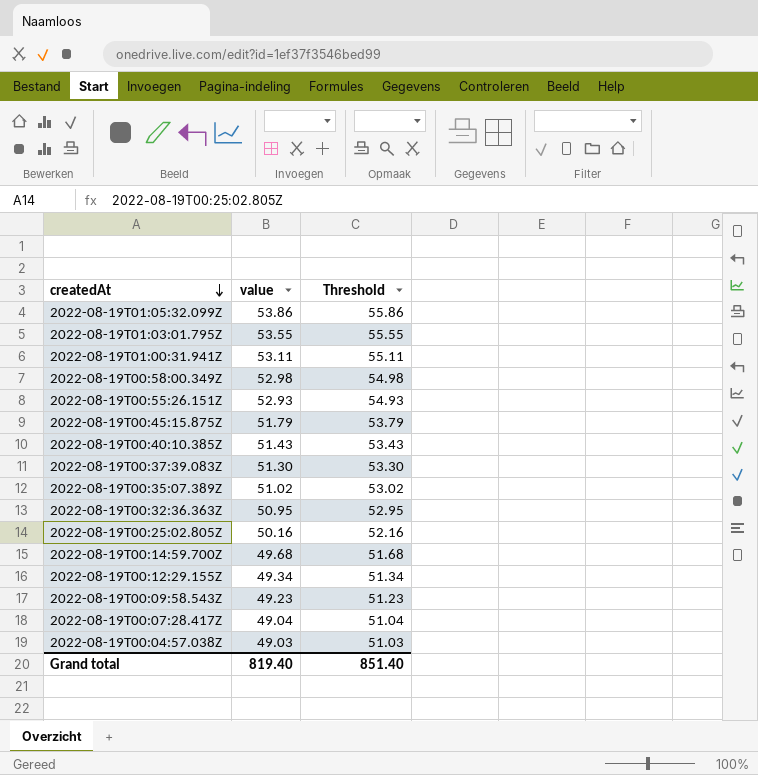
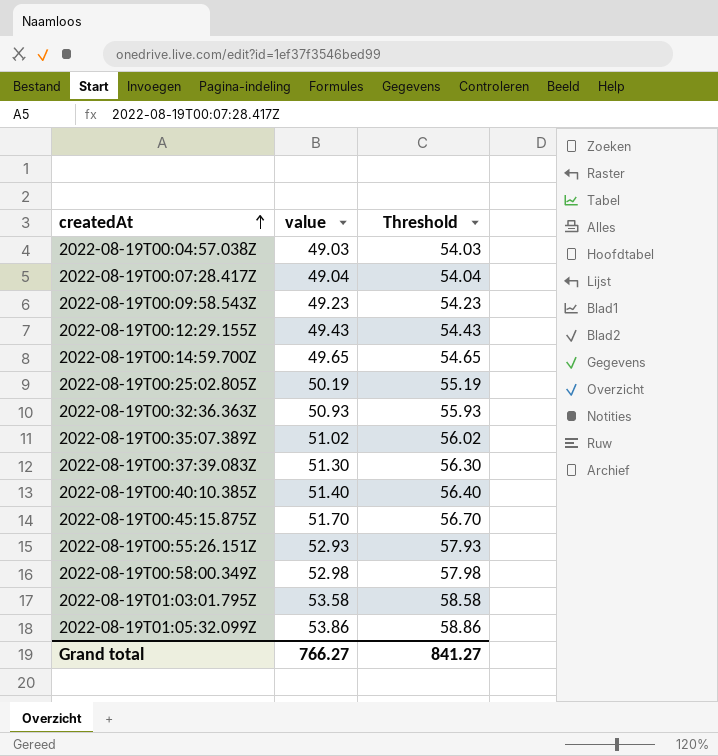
row order: createdAt descending -> createdAt ascending
column Threshold | formula: [value] + 2 -> [value] + 5
row 2022-08-19T01:00:31.941Z: 53.11 | 55.11 -> none
2022-08-19T00:12:29.155Z | value: 49.34 -> 49.43
2022-08-19T00:14:59.700Z | value: 49.68 -> 49.65
2022-08-19T00:25:02.805Z | value: 50.16 -> 50.19
2022-08-19T00:32:36.363Z | value: 50.95 -> 50.93
2022-08-19T00:40:10.385Z | value: 51.43 -> 51.40
2022-08-19T00:45:15.875Z | value: 51.79 -> 51.70
2022-08-19T01:03:01.795Z | value: 53.55 -> 53.58
Grand total | value: 819.40 -> 766.27
Grand total | Threshold: 851.40 -> 841.27

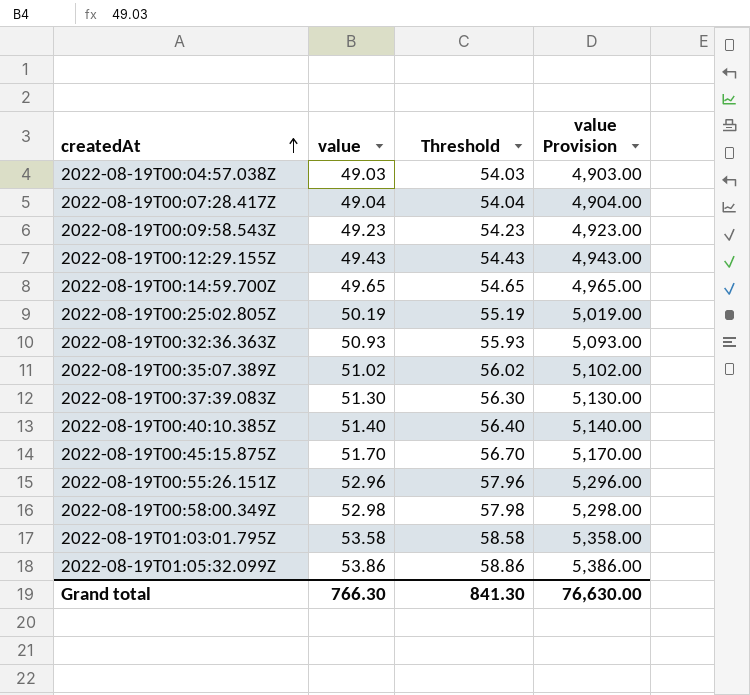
column value Provision | formula: none -> [value] * 100
2022-08-19T00:55:26.151Z | value: 52.93 -> 52.96
2022-08-19T00:55:26.151Z | Threshold: 57.93 -> 57.96
Grand total | value: 766.27 -> 766.30
Grand total | Threshold: 841.27 -> 841.30

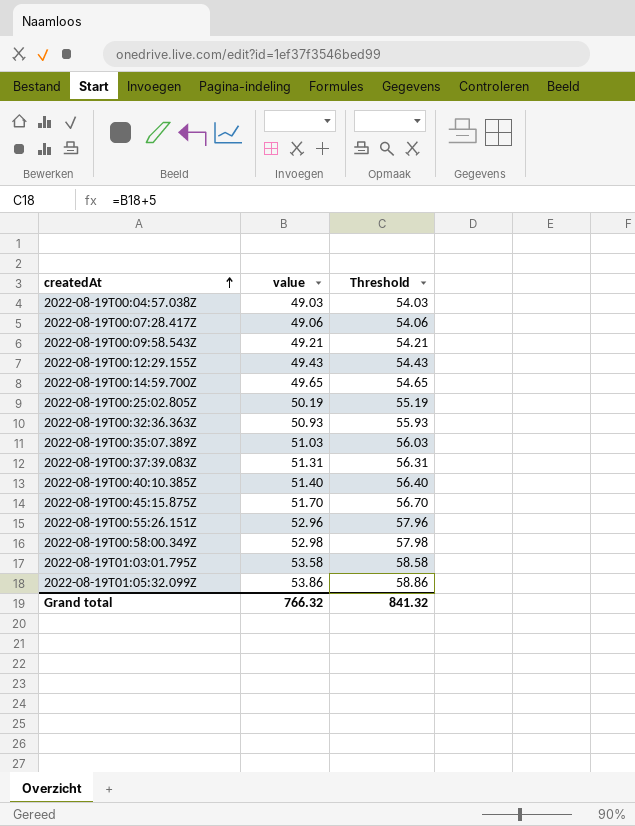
column value Provision | formula: [value] * 100 -> none
2022-08-19T00:07:28.417Z | value: 49.04 -> 49.06
2022-08-19T00:07:28.417Z | Threshold: 54.04 -> 54.06
2022-08-19T00:09:58.543Z | value: 49.23 -> 49.21
2022-08-19T00:09:58.543Z | Threshold: 54.23 -> 54.21
2022-08-19T00:35:07.389Z | value: 51.02 -> 51.03
2022-08-19T00:35:07.389Z | Threshold: 56.02 -> 56.03
2022-08-19T00:37:39.083Z | value: 51.30 -> 51.31
2022-08-19T00:37:39.083Z | Threshold: 56.30 -> 56.31
Grand total | value: 766.30 -> 766.32
Grand total | Threshold: 841.30 -> 841.32

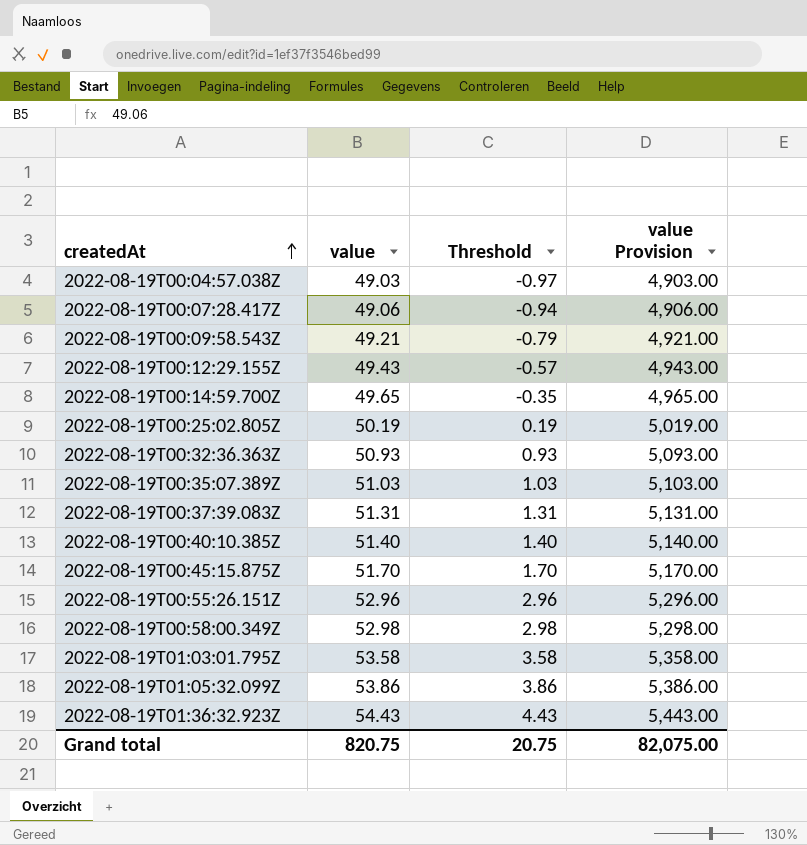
column Threshold | formula: [value] + 5 -> [value] - 50
column value Provision | formula: none -> [value] * 100
row 2022-08-19T01:36:32.923Z: none -> 54.43 | 4.43 | 5,443.00
Grand total | value: 766.32 -> 820.75
Grand total | Threshold: 841.32 -> 20.75

